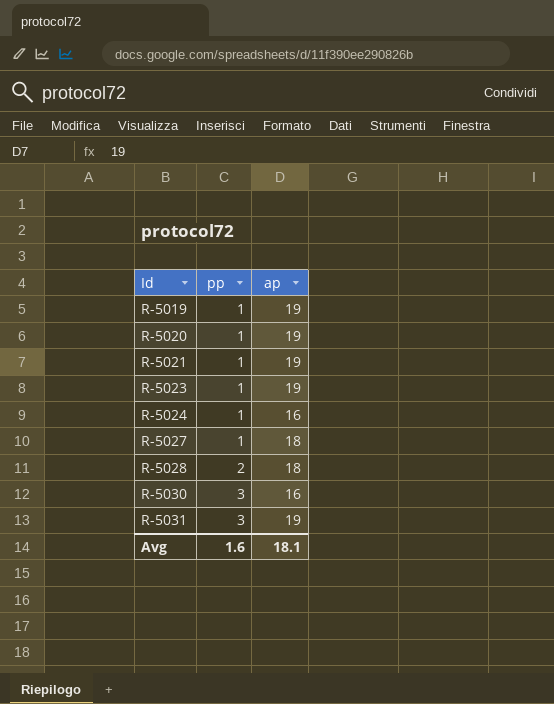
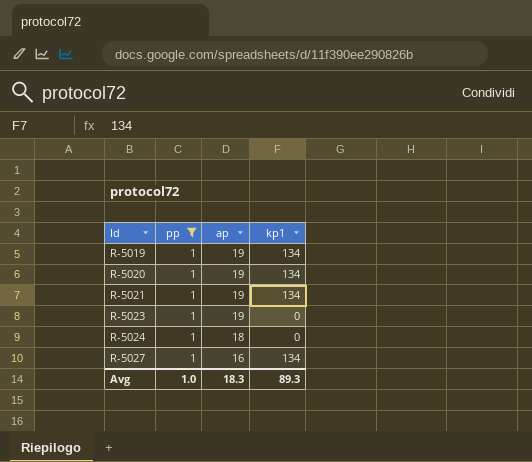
filter: none -> pp = 1
column kp1 | position: none -> 4
R-5024 | ap: 16 -> 18
R-5027 | ap: 18 -> 16
Avg | pp: 1.6 -> 1.0
Avg | ap: 18.1 -> 18.3

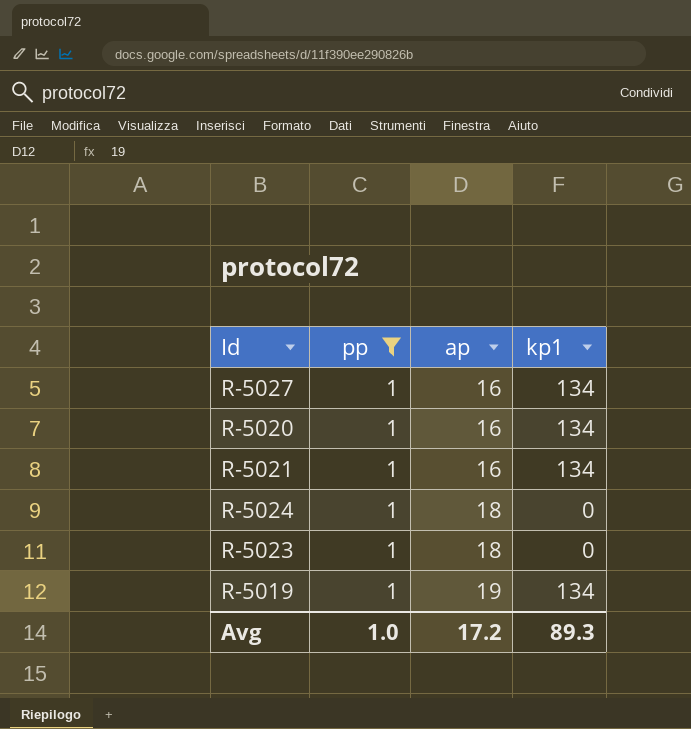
row order: Id ascending -> ap ascending
R-5020 | ap: 19 -> 16
R-5021 | ap: 19 -> 16
R-5023 | ap: 19 -> 18
Avg | ap: 18.3 -> 17.2

